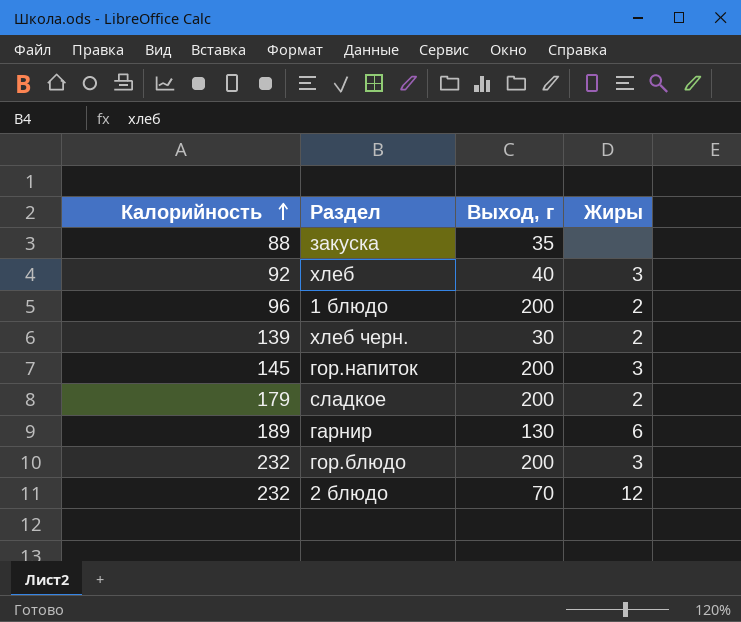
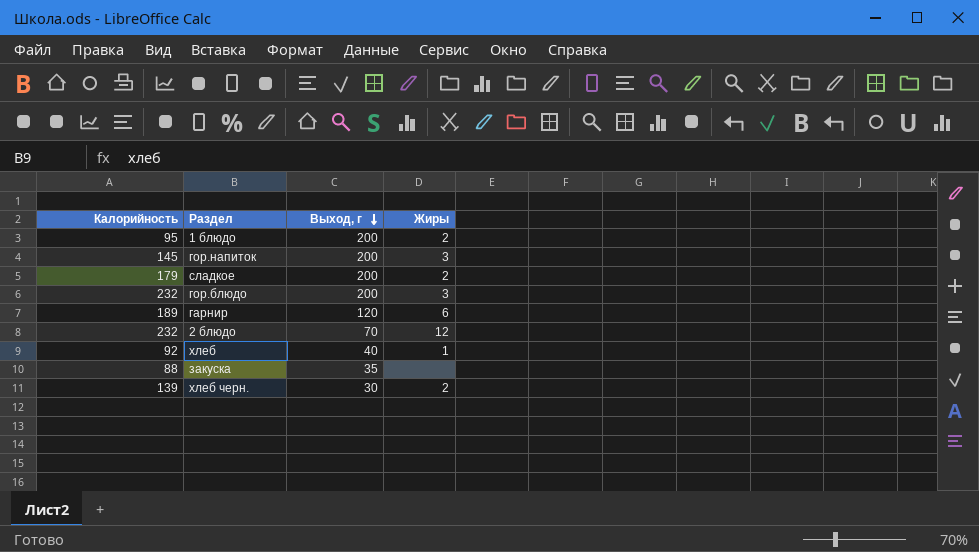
row order: Калорийность ascending -> Выход, г descending
1 блюдо | Калорийность: 96 -> 95
гарнир | Выход, г: 130 -> 120
хлеб | Жиры: 3 -> 1

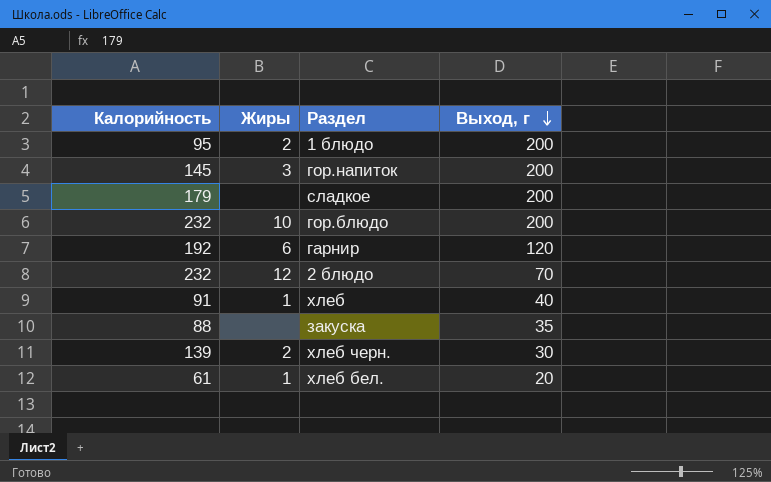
column Жиры | position: 4 -> 2
сладкое | Жиры: 2 -> none
гор.блюдо | Жиры: 3 -> 10
гарнир | Калорийность: 189 -> 192
хлеб | Калорийность: 92 -> 91
row хлеб бел.: none -> 61 | 1 | 20

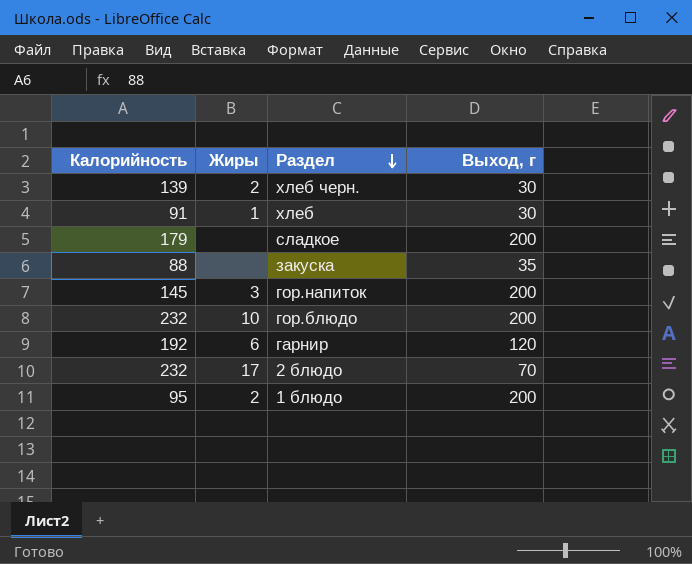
row order: Выход, г descending -> Раздел descending
row хлеб бел.: 61 | 1 | 20 -> none
хлеб | Выход, г: 40 -> 30
2 блюдо | Жиры: 12 -> 17

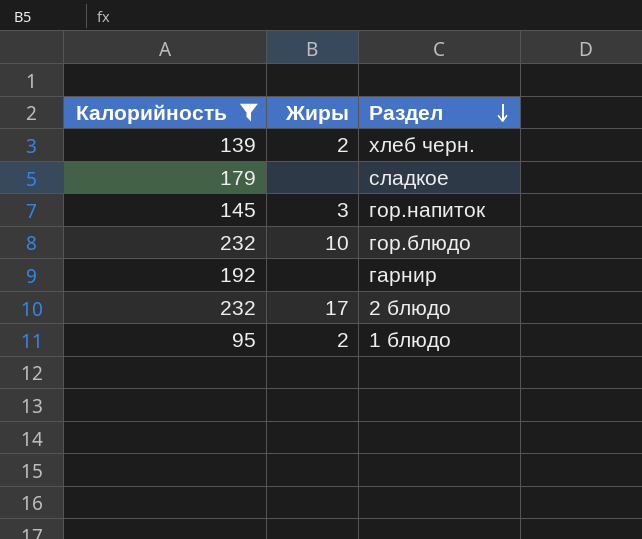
filter: none -> Калорийность >= 95
column Выход, г | position: 4 -> none
гарнир | Жиры: 6 -> none

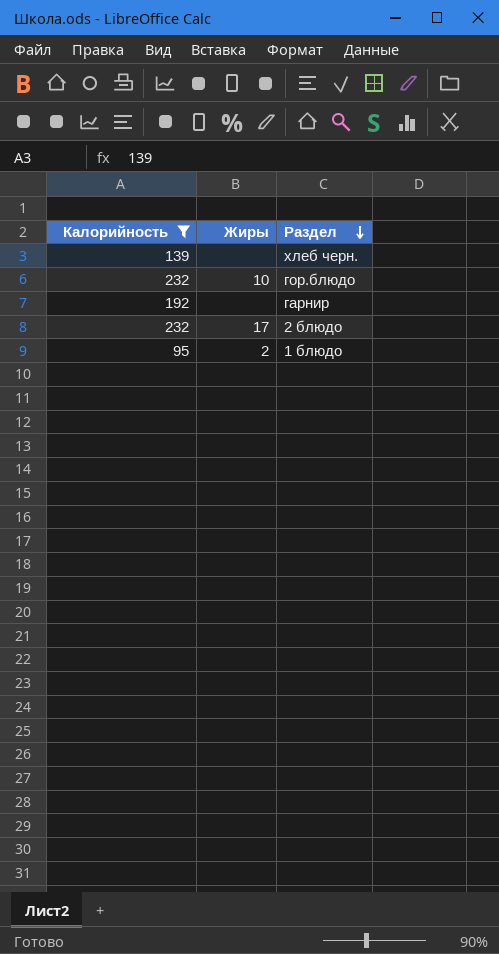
row сладкое: 179 | none -> none
row гор.напиток: 145 | 3 -> none
хлеб черн. | Жиры: 2 -> none

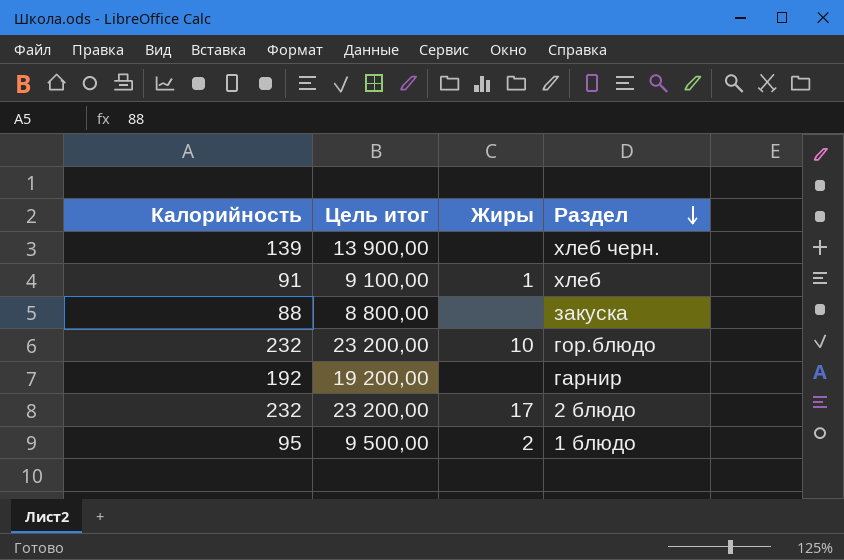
filter: Калорийность >= 95 -> none
column Цель итог | formula: none -> [Калорийность] * 100

